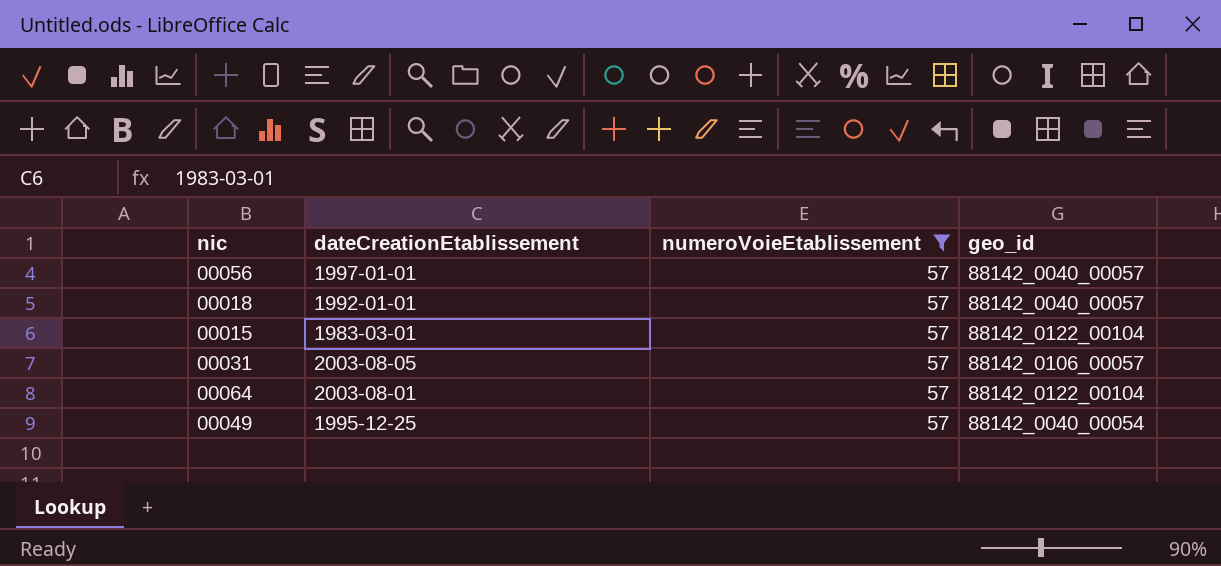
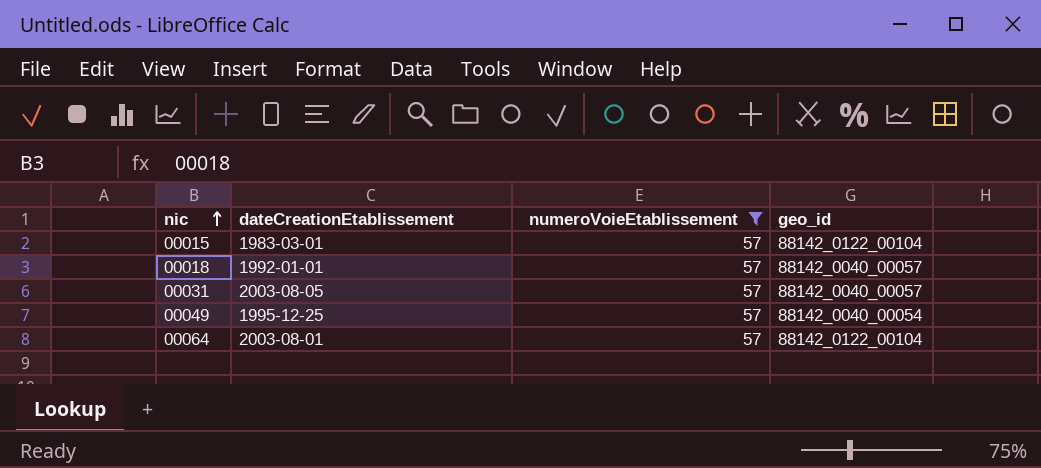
row order: none -> nic ascending
row 00056: 1997-01-01 | 57 | 88142_0040_00057 -> none
00031 | geo_id: 88142_0106_00057 -> 88142_0040_00057

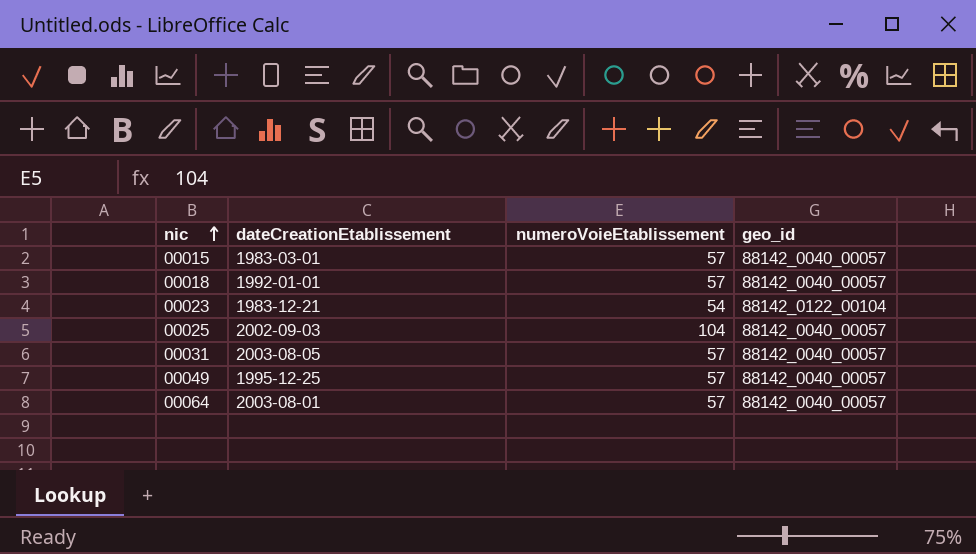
filter: numeroVoieEtablissement = 57 -> none
00015 | geo_id: 88142_0122_00104 -> 88142_0040_00057
00049 | geo_id: 88142_0040_00054 -> 88142_0040_00057
00064 | geo_id: 88142_0122_00104 -> 88142_0040_00057

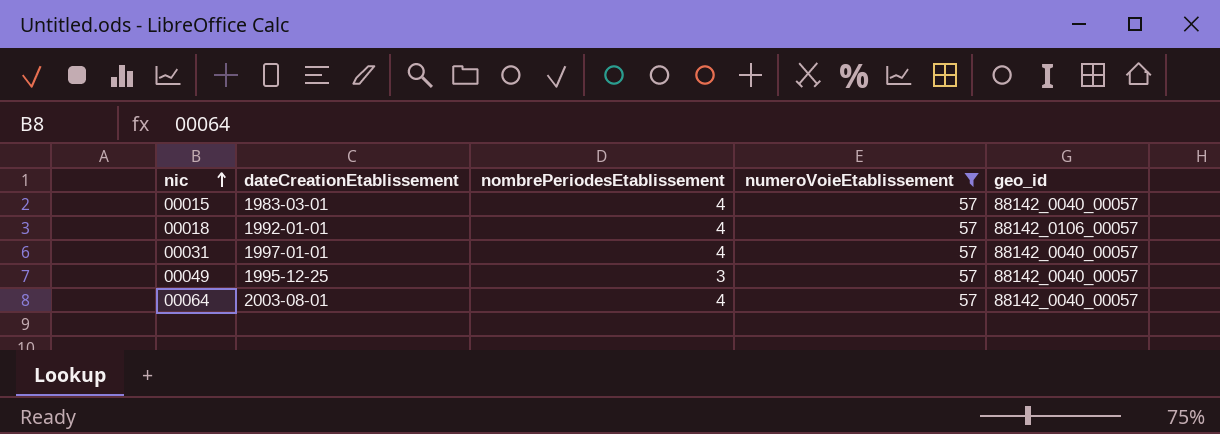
filter: none -> numeroVoieEtablissement = 57
column nombrePeriodesEtablissement | position: none -> 3
00018 | geo_id: 88142_0040_00057 -> 88142_0106_00057
00031 | dateCreationEtablissement: 2003-08-05 -> 1997-01-01

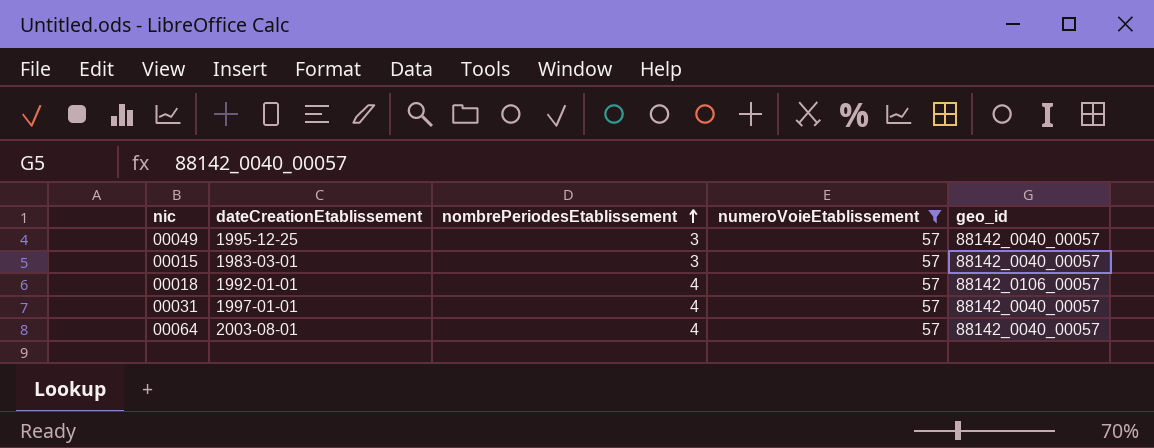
row order: nic ascending -> nombrePeriodesEtablissement ascending
00015 | nombrePeriodesEtablissement: 4 -> 3

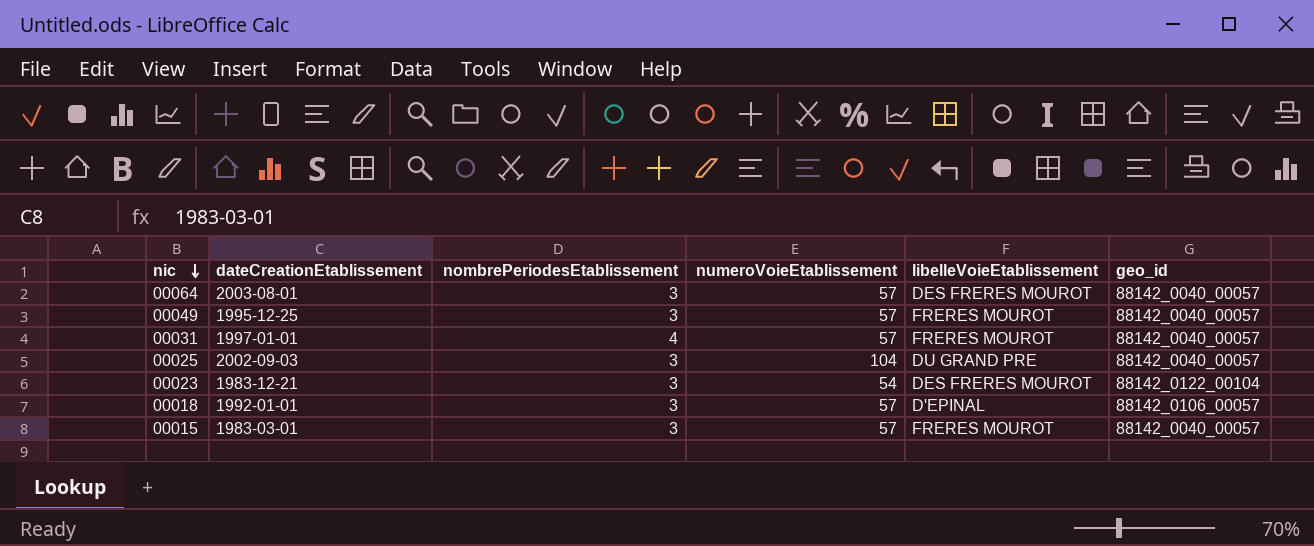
filter: numeroVoieEtablissement = 57 -> none
row order: nombrePeriodesEtablissement ascending -> nic descending
column libelleVoieEtablissement | position: none -> 5
00064 | nombrePeriodesEtablissement: 4 -> 3
00018 | nombrePeriodesEtablissement: 4 -> 3

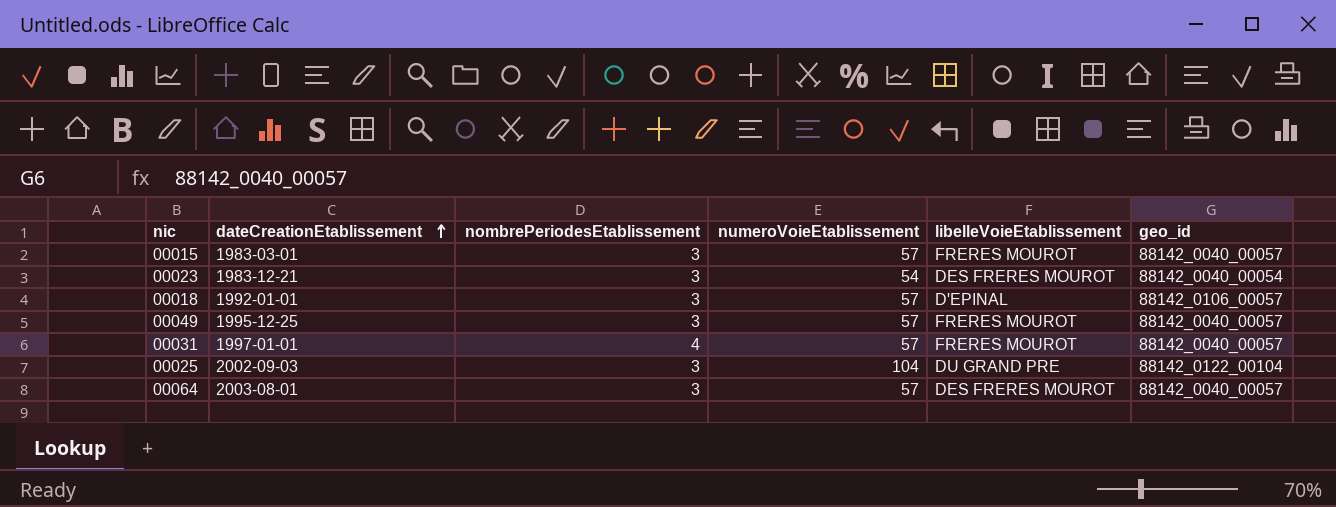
row order: nic descending -> dateCreationEtablissement ascending
00023 | geo_id: 88142_0122_00104 -> 88142_0040_00054
00025 | geo_id: 88142_0040_00057 -> 88142_0122_00104

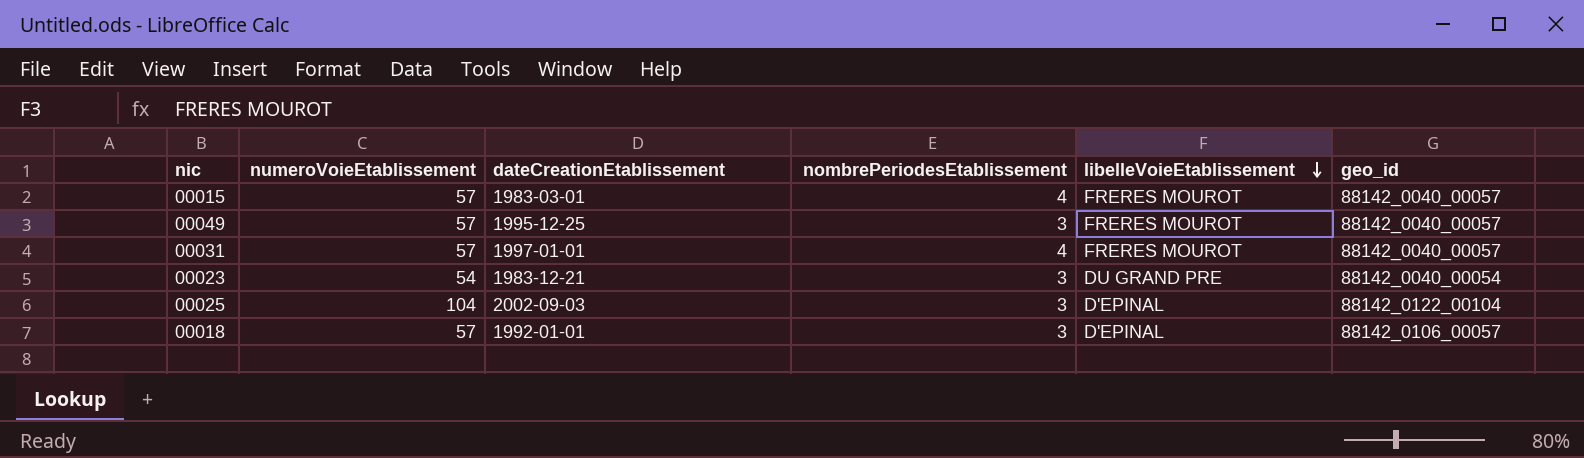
row order: dateCreationEtablissement ascending -> libelleVoieEtablissement descending
column numeroVoieEtablissement | position: 4 -> 2
row 00064: 2003-08-01 | 3 | 57 | DES FRERES MOUROT | 88142_0040_00057 -> none
00015 | nombrePeriodesEtablissement: 3 -> 4
00023 | libelleVoieEtablissement: DES FRERES MOUROT -> DU GRAND PRE
00025 | libelleVoieEtablissement: DU GRAND PRE -> D'EPINAL

